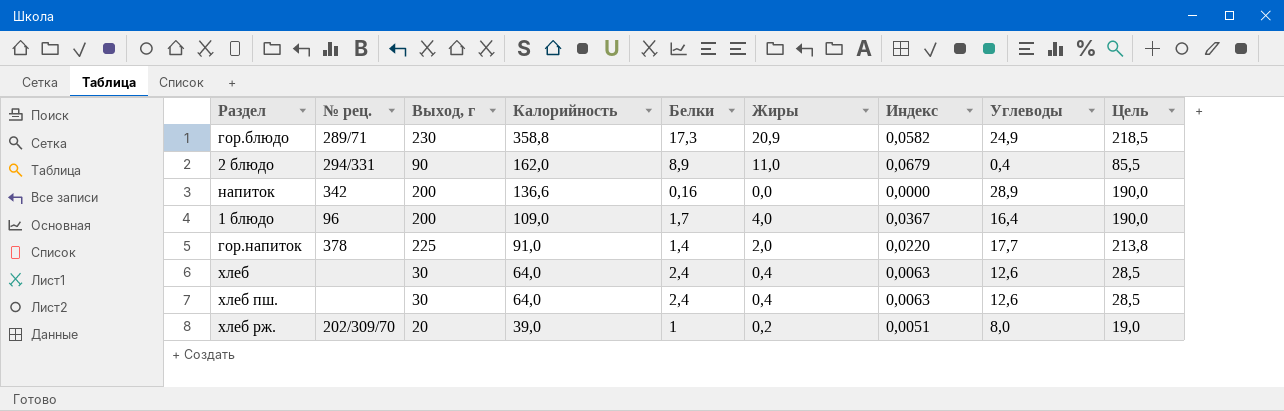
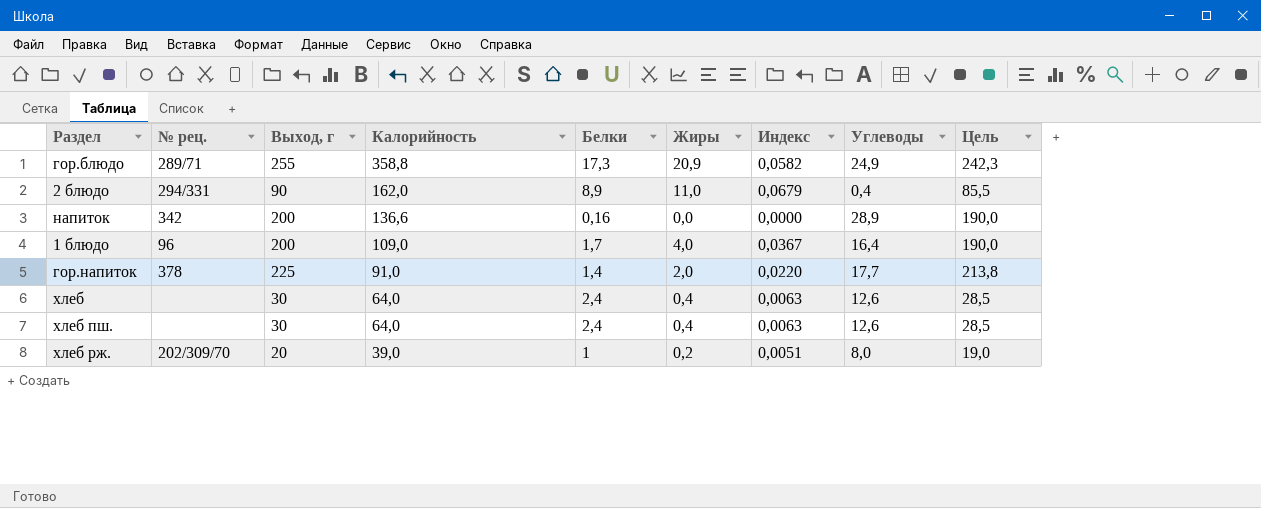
гор.блюдо | Выход, г: 230 -> 255
гор.блюдо | Цель: 218,5 -> 242,3

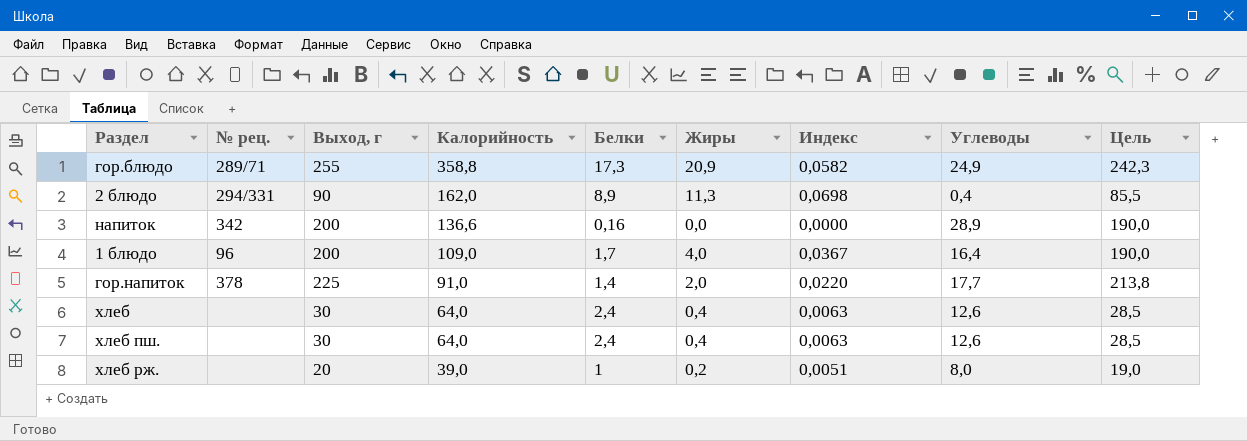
2 блюдо | Жиры: 11,0 -> 11,3
2 блюдо | Индекс: 0,0679 -> 0,0698
хлеб рж. | № рец.: 202/309/70 -> none

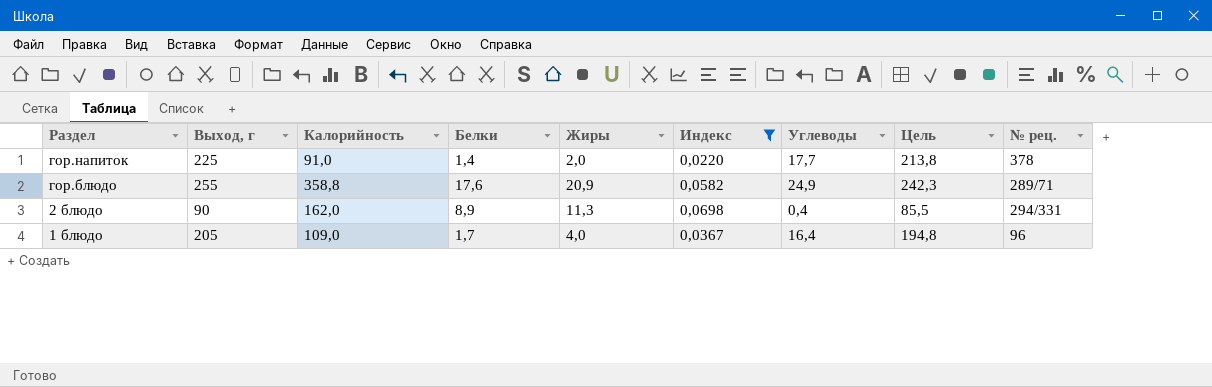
filter: none -> Индекс >= 0,0220
row order: Калорийность descending -> Раздел descending
column № рец. | position: 2 -> 9
гор.блюдо | Белки: 17,3 -> 17,6
1 блюдо | Выход, г: 200 -> 205
1 блюдо | Цель: 190,0 -> 194,8

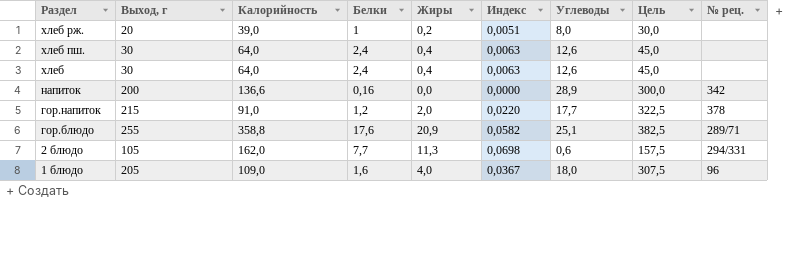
filter: Индекс >= 0,0220 -> none
column Цель | formula: [Выход, г] * 0,95 -> [Выход, г] * 1,5
гор.напиток | Выход, г: 225 -> 215
гор.напиток | Белки: 1,4 -> 1,2
гор.блюдо | Углеводы: 24,9 -> 25,1
2 блюдо | Выход, г: 90 -> 105
2 блюдо | Белки: 8,9 -> 7,7
2 блюдо | Углеводы: 0,4 -> 0,6
1 блюдо | Белки: 1,7 -> 1,6
1 блюдо | Углеводы: 16,4 -> 18,0

